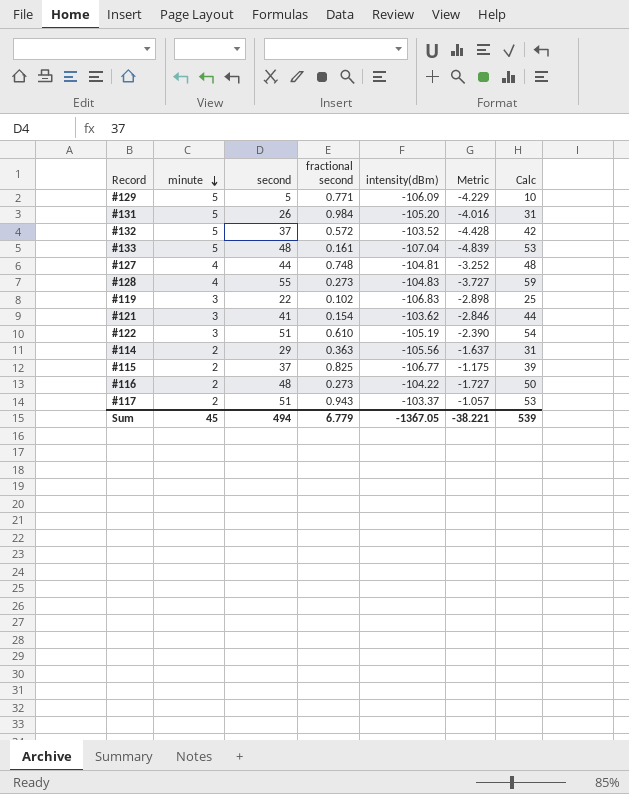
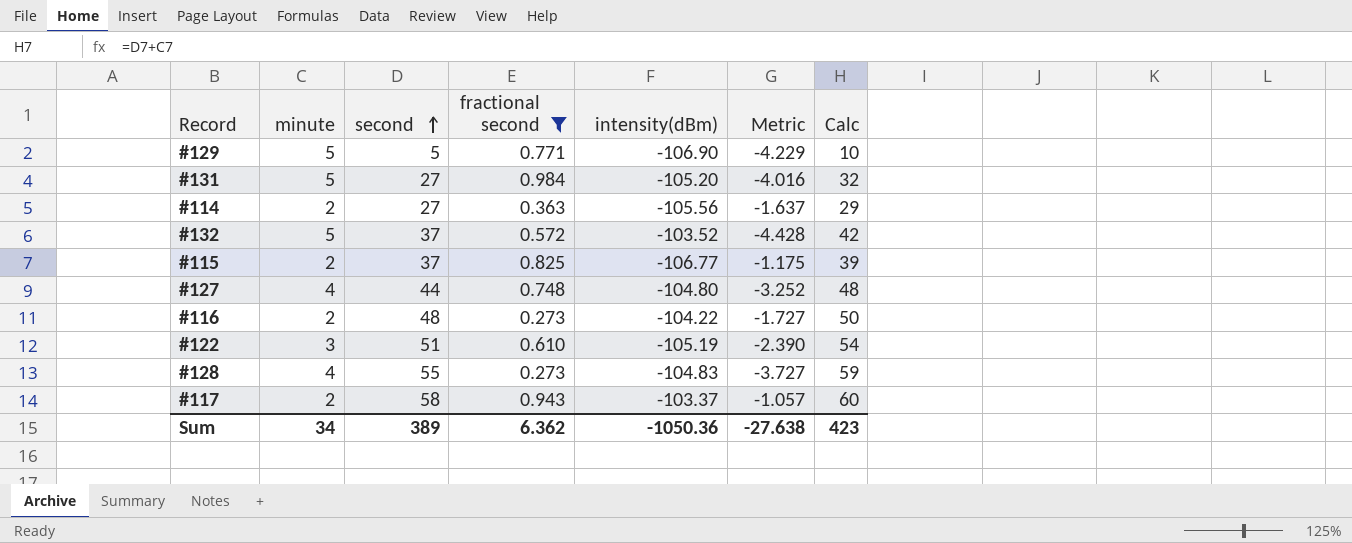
filter: none -> fractional second >= 0.273
row order: minute descending -> second ascending
#129 | intensity(dBm): -106.09 -> -106.90
#131 | second: 26 -> 27
#131 | Calc: 31 -> 32
#114 | second: 29 -> 27
#114 | Calc: 31 -> 29
#127 | intensity(dBm): -104.81 -> -104.80
#117 | second: 51 -> 58
#117 | Calc: 53 -> 60
Sum | minute: 45 -> 34
Sum | second: 494 -> 389
Sum | fractional second: 6.779 -> 6.362
Sum | intensity(dBm): -1367.05 -> -1050.36
Sum | Metric: -38.221 -> -27.638
Sum | Calc: 539 -> 423

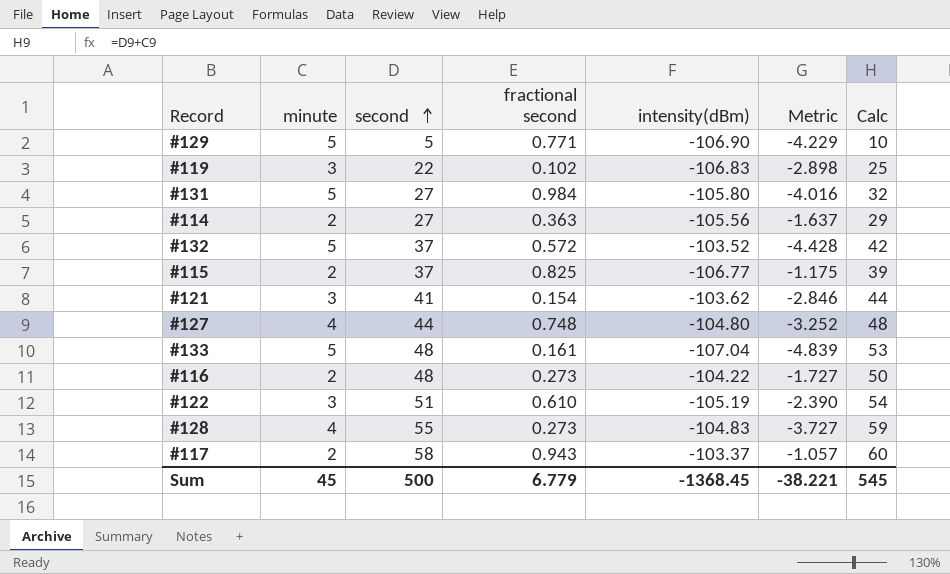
filter: fractional second >= 0.273 -> none
#131 | intensity(dBm): -105.20 -> -105.80
Sum | minute: 34 -> 45
Sum | second: 389 -> 500
Sum | fractional second: 6.362 -> 6.779
Sum | intensity(dBm): -1050.36 -> -1368.45
Sum | Metric: -27.638 -> -38.221
Sum | Calc: 423 -> 545

